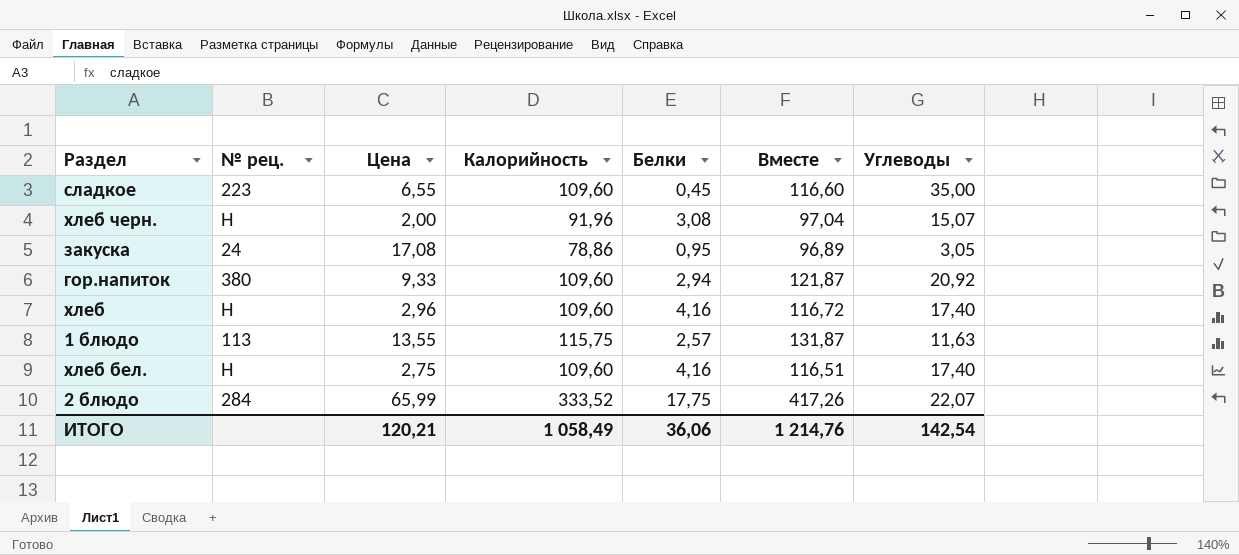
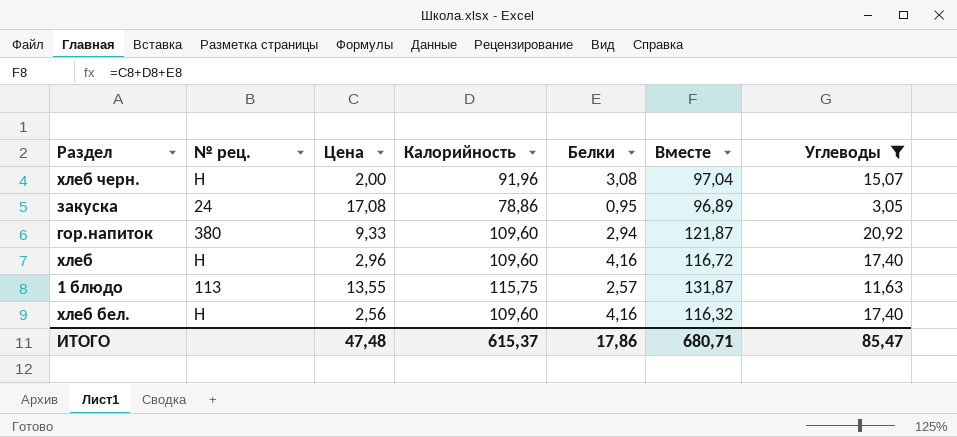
filter: none -> Углеводы <= 20,92
хлеб бел. | Цена: 2,75 -> 2,56
хлеб бел. | Вместе: 116,51 -> 116,32
ИТОГО | Цена: 120,21 -> 47,48
ИТОГО | Калорийность: 1 058,49 -> 615,37
ИТОГО | Белки: 36,06 -> 17,86
ИТОГО | Вместе: 1 214,76 -> 680,71
ИТОГО | Углеводы: 142,54 -> 85,47

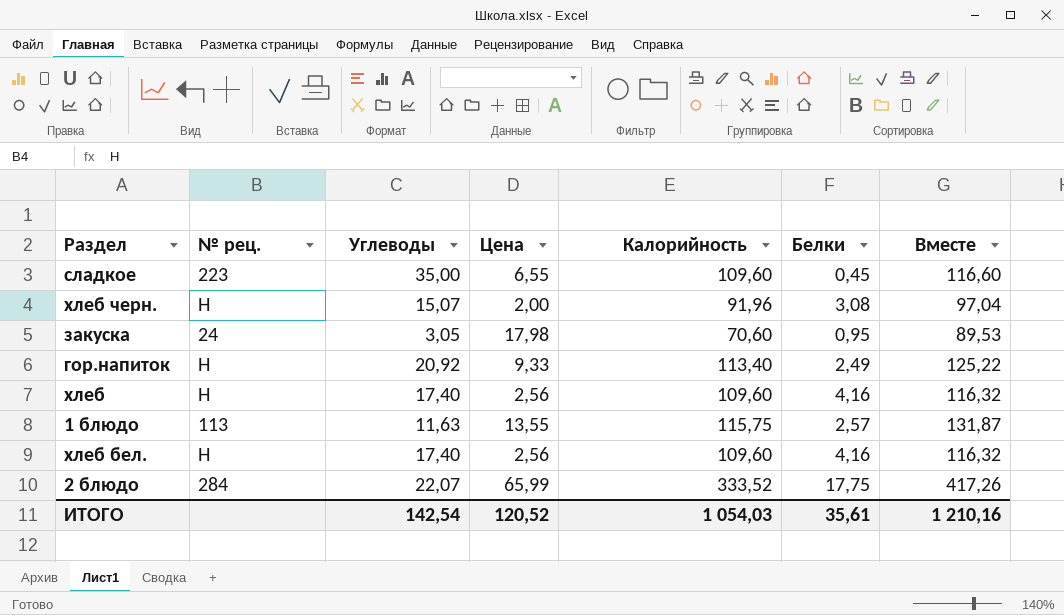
filter: Углеводы <= 20,92 -> none
column Углеводы | position: 7 -> 3
закуска | Цена: 17,08 -> 17,98
закуска | Калорийность: 78,86 -> 70,60
закуска | Вместе: 96,89 -> 89,53
гор.напиток | № рец.: 380 -> Н
гор.напиток | Калорийность: 109,60 -> 113,40
гор.напиток | Белки: 2,94 -> 2,49
гор.напиток | Вместе: 121,87 -> 125,22
хлеб | Цена: 2,96 -> 2,56
хлеб | Вместе: 116,72 -> 116,32
ИТОГО | Углеводы: 85,47 -> 142,54
ИТОГО | Цена: 47,48 -> 120,52
ИТОГО | Калорийность: 615,37 -> 1 054,03
ИТОГО | Белки: 17,86 -> 35,61
ИТОГО | Вместе: 680,71 -> 1 210,16

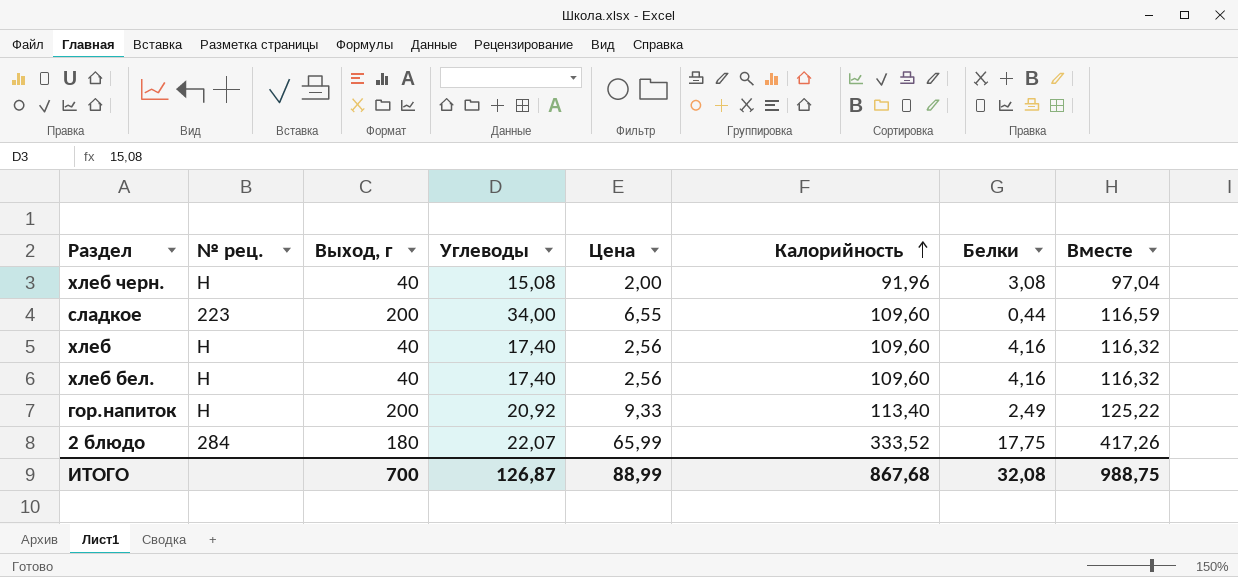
row order: none -> Калорийность ascending
column Выход, г | position: none -> 3
row закуска: 24 | 3,05 | 17,98 | 70,60 | 0,95 | 89,53 -> none
row 1 блюдо: 113 | 11,63 | 13,55 | 115,75 | 2,57 | 131,87 -> none
хлеб черн. | Углеводы: 15,07 -> 15,08
сладкое | Углеводы: 35,00 -> 34,00
сладкое | Белки: 0,45 -> 0,44
сладкое | Вместе: 116,60 -> 116,59
ИТОГО | Углеводы: 142,54 -> 126,87
ИТОГО | Цена: 120,52 -> 88,99
ИТОГО | Калорийность: 1 054,03 -> 867,68
ИТОГО | Белки: 35,61 -> 32,08
ИТОГО | Вместе: 1 210,16 -> 988,75

